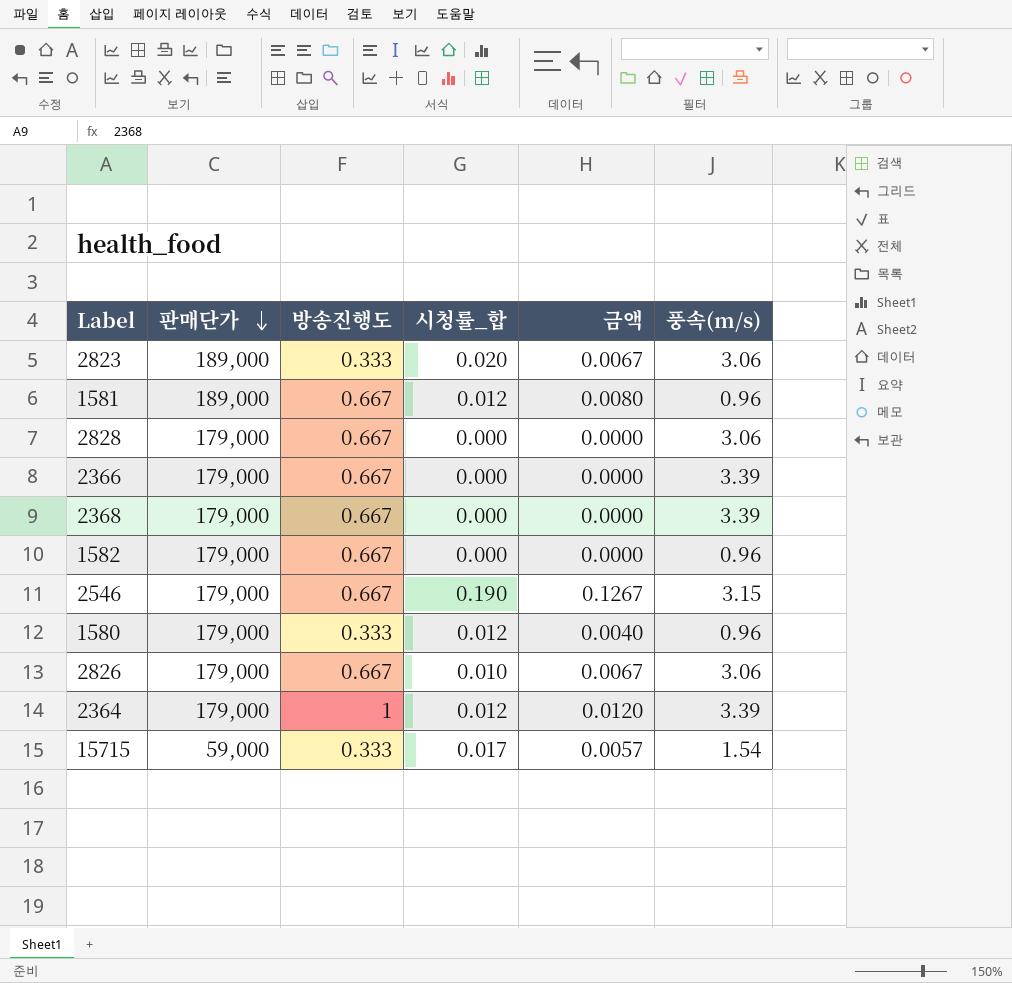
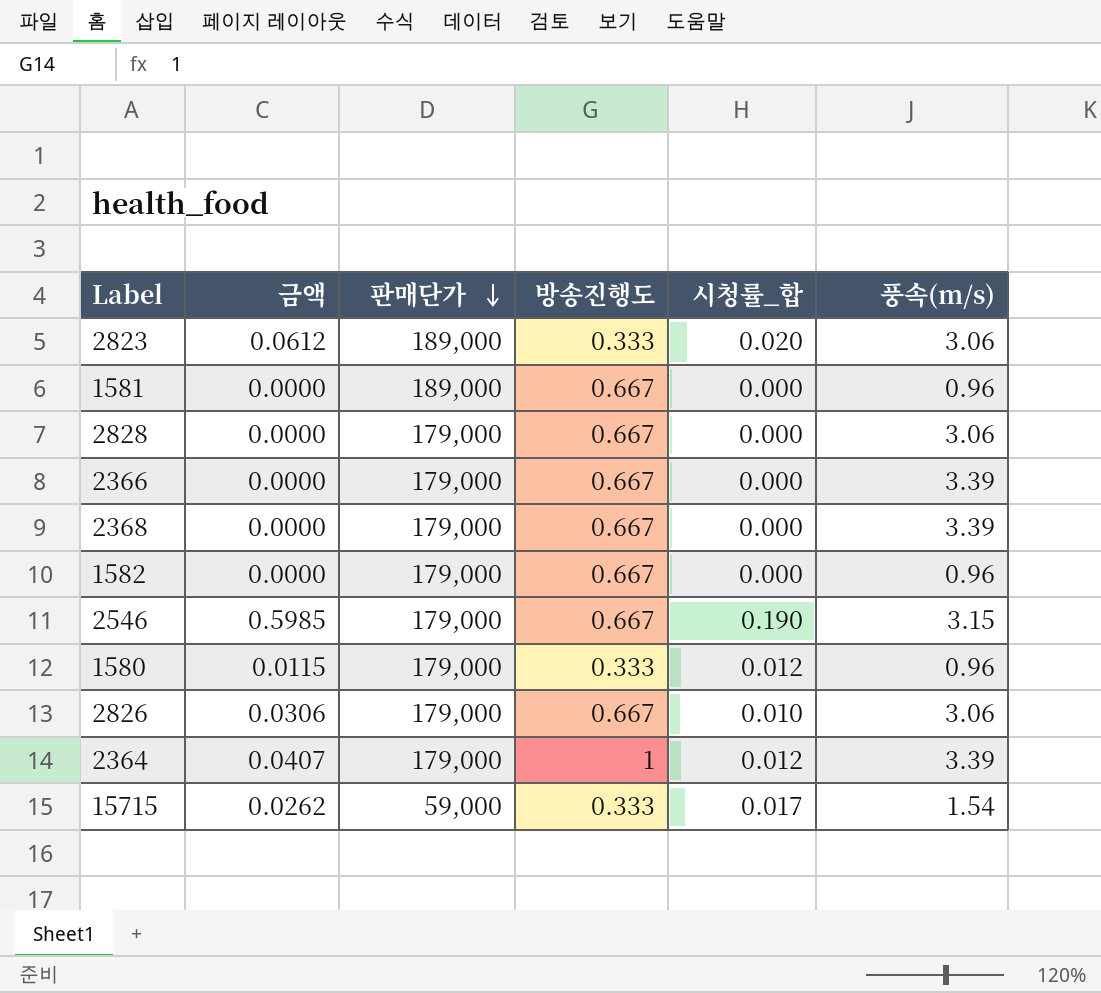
column 금액 | formula: [방송진행도] * [시청률_합] -> [시청률_합] * [풍속(m/s)]
column 금액 | position: 5 -> 2
1581 | 시청률_합: 0.012 -> 0.000

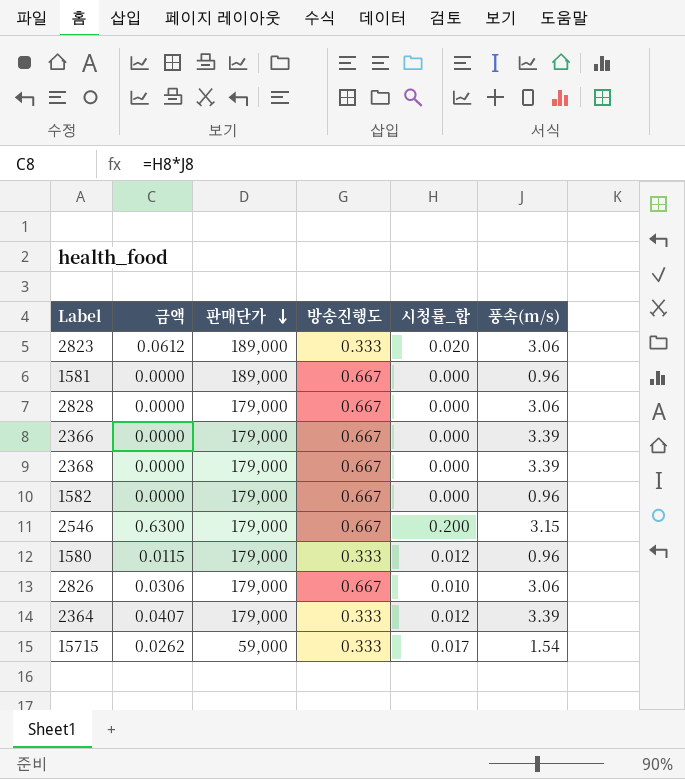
2546 | 금액: 0.5985 -> 0.6300
2546 | 시청률_합: 0.190 -> 0.200
2364 | 방송진행도: 1 -> 0.333

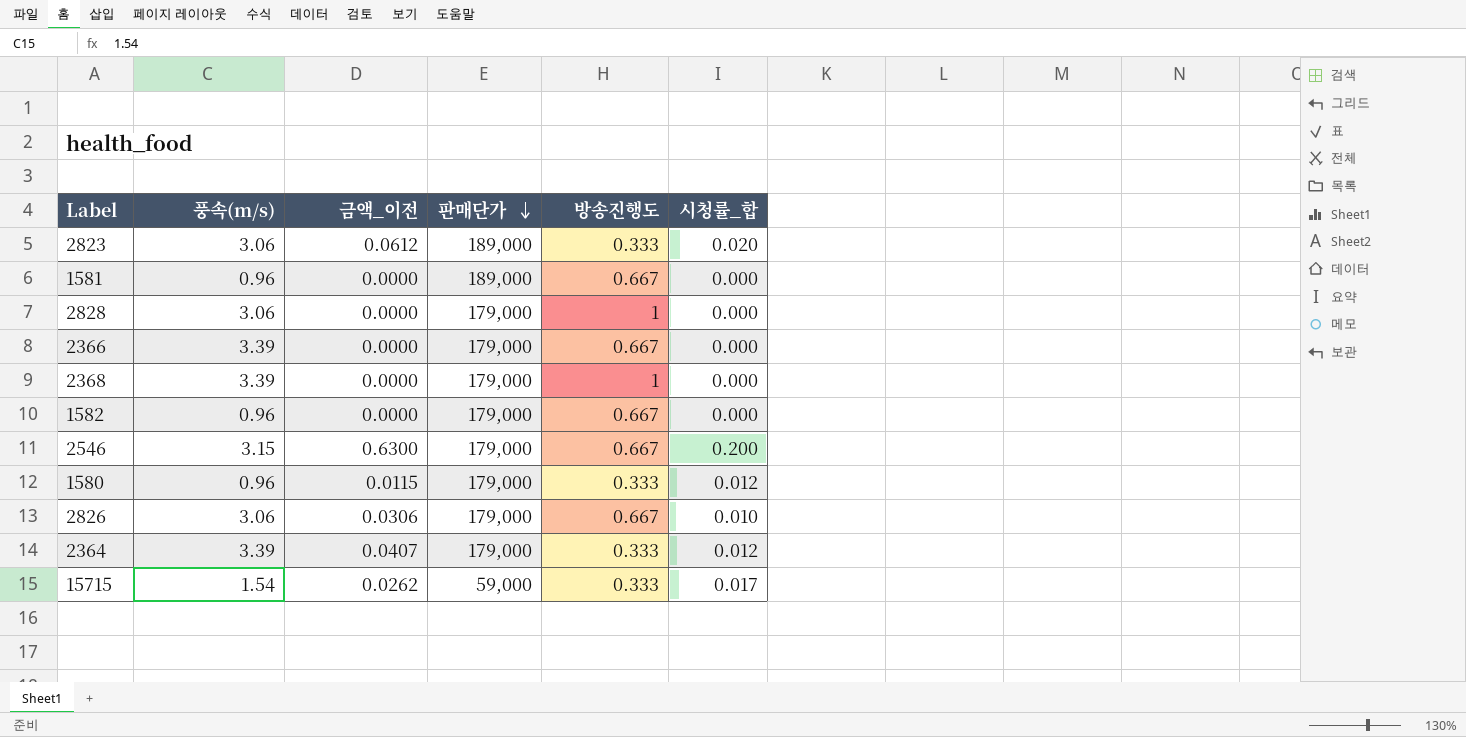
column 풍속(m/s) | position: 6 -> 2
column name: 금액 -> 금액_이전
2828 | 방송진행도: 0.667 -> 1
2368 | 방송진행도: 0.667 -> 1

